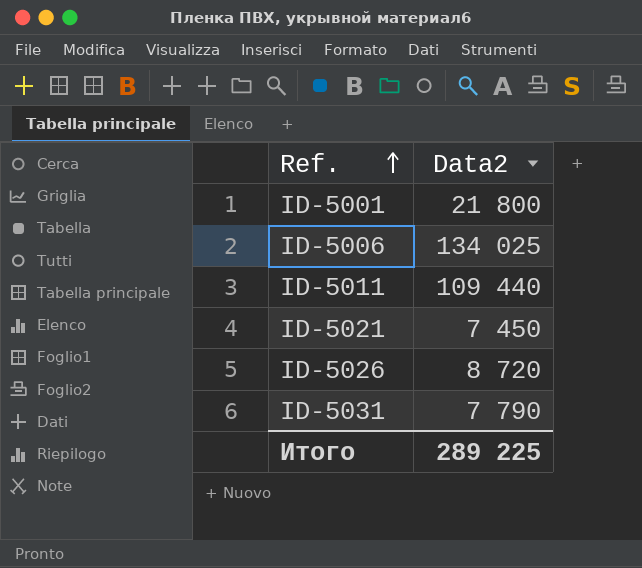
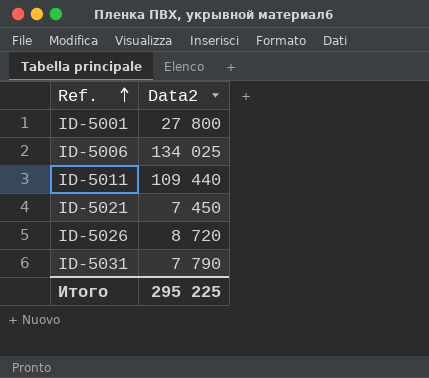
ID-5001 | Data2: 21 800 -> 27 800
Итого | Data2: 289 225 -> 295 225

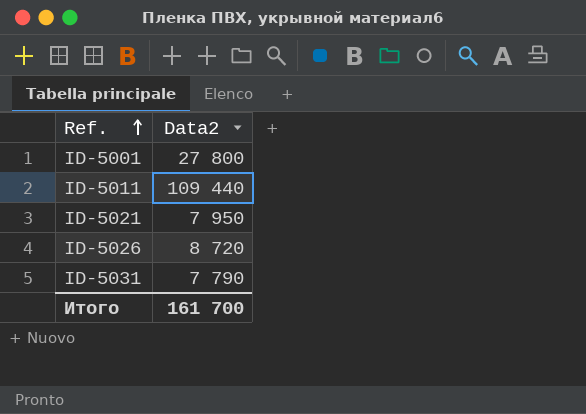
row ID-5006: 134 025 -> none
ID-5021 | Data2: 7 450 -> 7 950
Итого | Data2: 295 225 -> 161 700

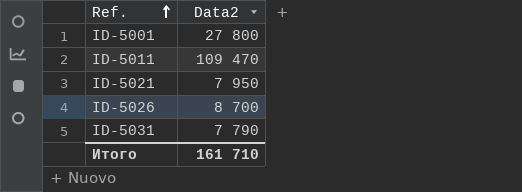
ID-5011 | Data2: 109 440 -> 109 470
ID-5026 | Data2: 8 720 -> 8 700
Итого | Data2: 161 700 -> 161 710

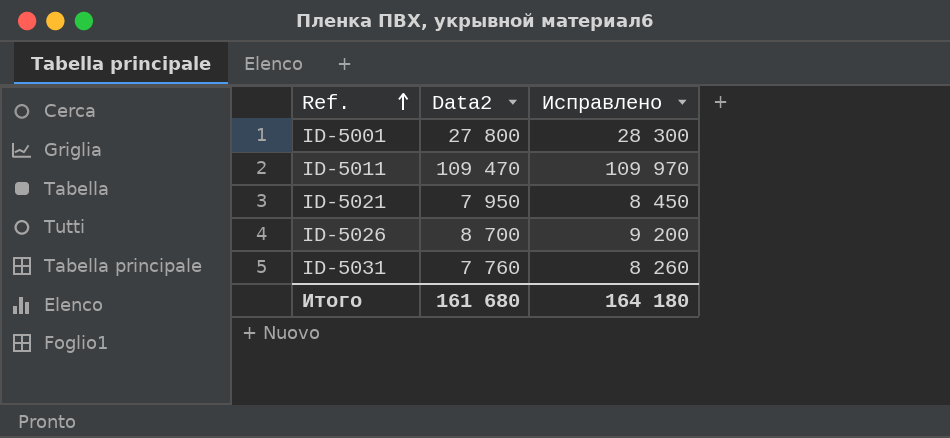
column Исправлено | formula: none -> [Data2] + 500
ID-5031 | Data2: 7 790 -> 7 760
Итого | Data2: 161 710 -> 161 680

